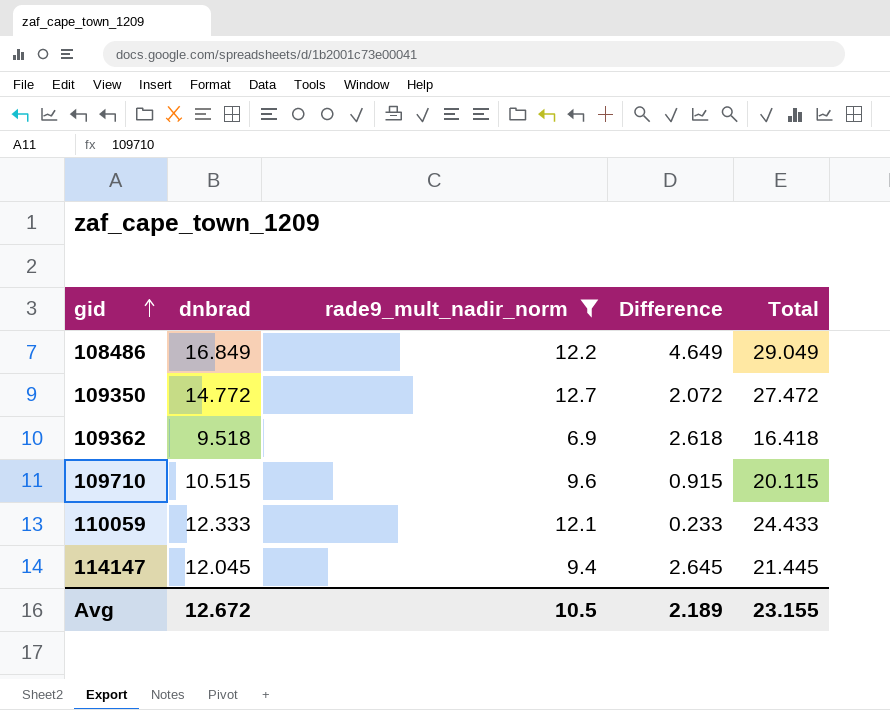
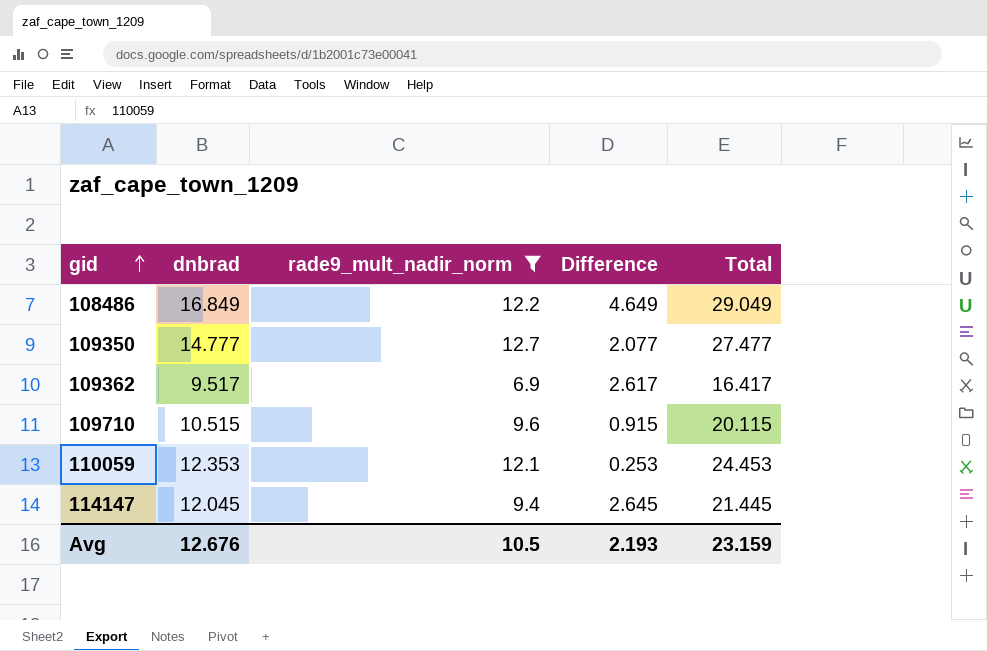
109350 | dnbrad: 14.772 -> 14.777
109350 | Difference: 2.072 -> 2.077
109350 | Total: 27.472 -> 27.477
109362 | dnbrad: 9.518 -> 9.517
109362 | Difference: 2.618 -> 2.617
109362 | Total: 16.418 -> 16.417
110059 | dnbrad: 12.333 -> 12.353
110059 | Difference: 0.233 -> 0.253
110059 | Total: 24.433 -> 24.453
Avg | dnbrad: 12.672 -> 12.676
Avg | Difference: 2.189 -> 2.193
Avg | Total: 23.155 -> 23.159

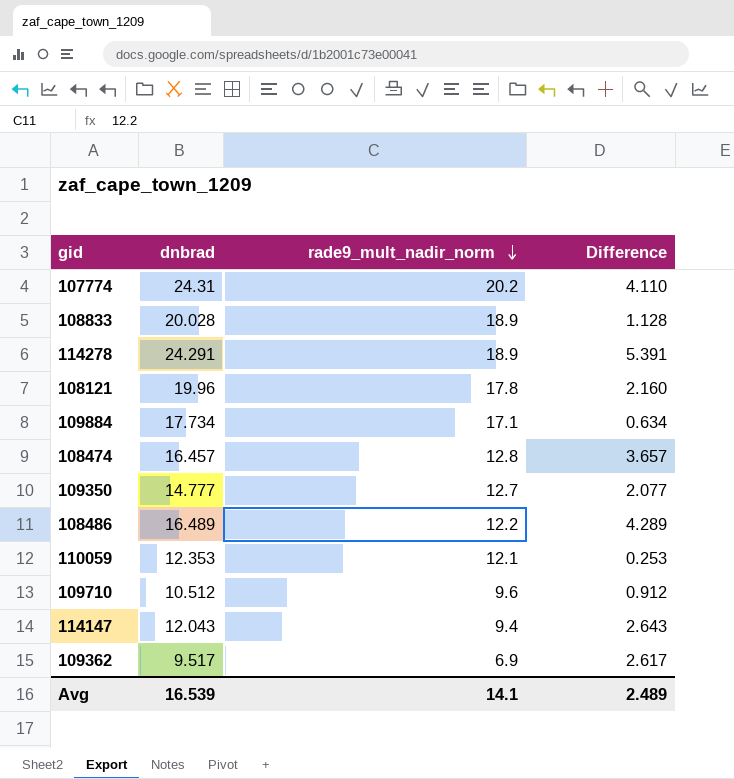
filter: rade9_mult_nadir_norm <= 12.7 -> none
row order: gid ascending -> rade9_mult_nadir_norm descending
column Total | formula: [dnbrad] + [rade9_mult_nadir_norm] -> none
108486 | dnbrad: 16.849 -> 16.489
108486 | Difference: 4.649 -> 4.289
109710 | dnbrad: 10.515 -> 10.512
109710 | Difference: 0.915 -> 0.912
114147 | dnbrad: 12.045 -> 12.043
114147 | Difference: 2.645 -> 2.643
Avg | dnbrad: 12.676 -> 16.539
Avg | rade9_mult_nadir_norm: 10.5 -> 14.1
Avg | Difference: 2.193 -> 2.489

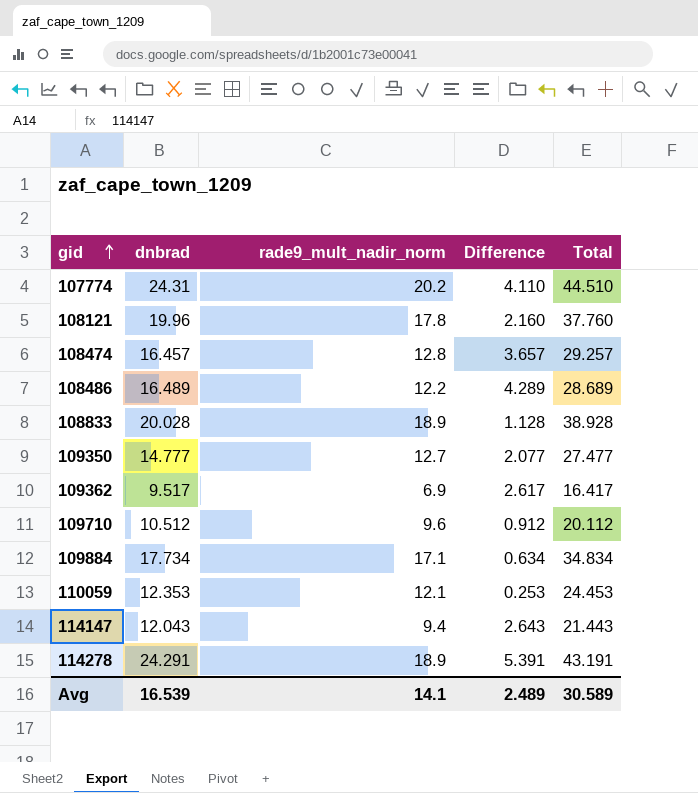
row order: rade9_mult_nadir_norm descending -> gid ascending
column Total | formula: none -> [dnbrad] + [rade9_mult_nadir_norm]

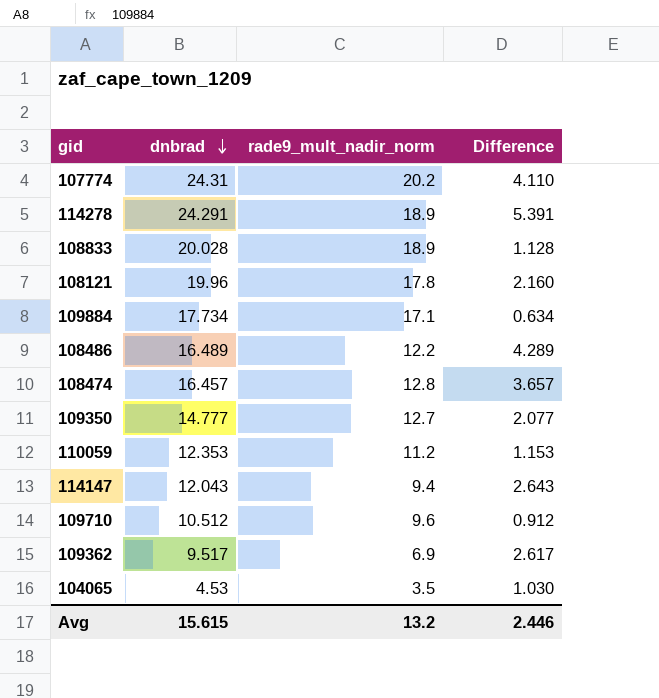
row order: gid ascending -> dnbrad descending
column Total | formula: [dnbrad] + [rade9_mult_nadir_norm] -> none
110059 | rade9_mult_nadir_norm: 12.1 -> 11.2
110059 | Difference: 0.253 -> 1.153
row 104065: none -> 4.53 | 3.5 | 1.030
Avg | dnbrad: 16.539 -> 15.615
Avg | rade9_mult_nadir_norm: 14.1 -> 13.2
Avg | Difference: 2.489 -> 2.446

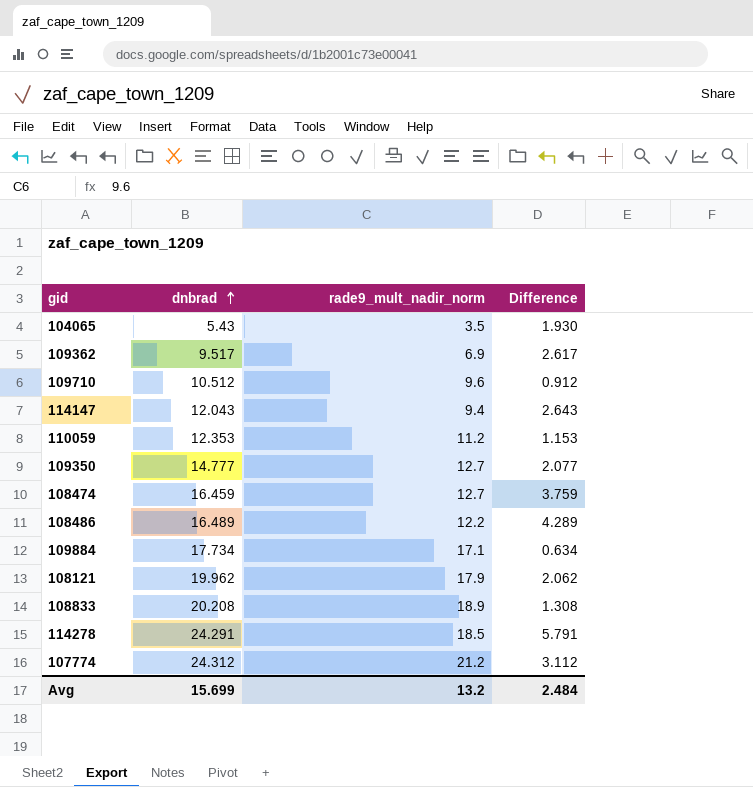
row order: dnbrad descending -> dnbrad ascending
104065 | dnbrad: 4.53 -> 5.43
104065 | Difference: 1.030 -> 1.930
108474 | dnbrad: 16.457 -> 16.459
108474 | rade9_mult_nadir_norm: 12.8 -> 12.7
108474 | Difference: 3.657 -> 3.759
108121 | dnbrad: 19.96 -> 19.962
108121 | rade9_mult_nadir_norm: 17.8 -> 17.9
108121 | Difference: 2.160 -> 2.062
108833 | dnbrad: 20.028 -> 20.208
108833 | Difference: 1.128 -> 1.308
114278 | rade9_mult_nadir_norm: 18.9 -> 18.5
114278 | Difference: 5.391 -> 5.791
107774 | dnbrad: 24.31 -> 24.312
107774 | rade9_mult_nadir_norm: 20.2 -> 21.2
107774 | Difference: 4.110 -> 3.112
Avg | dnbrad: 15.615 -> 15.699
Avg | Difference: 2.446 -> 2.484

